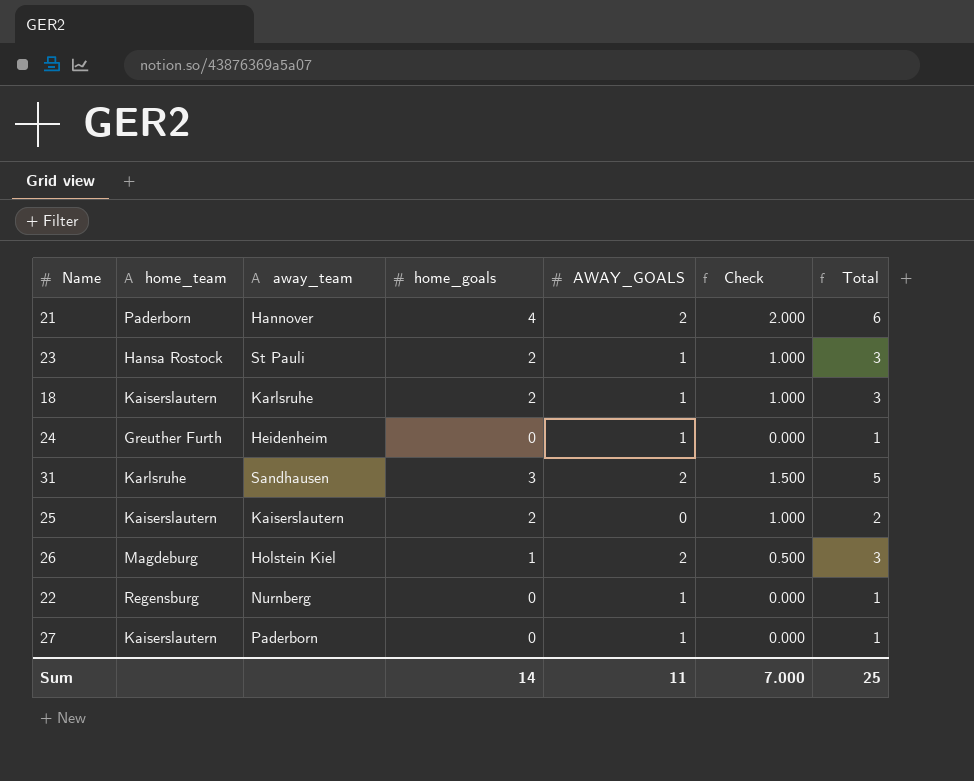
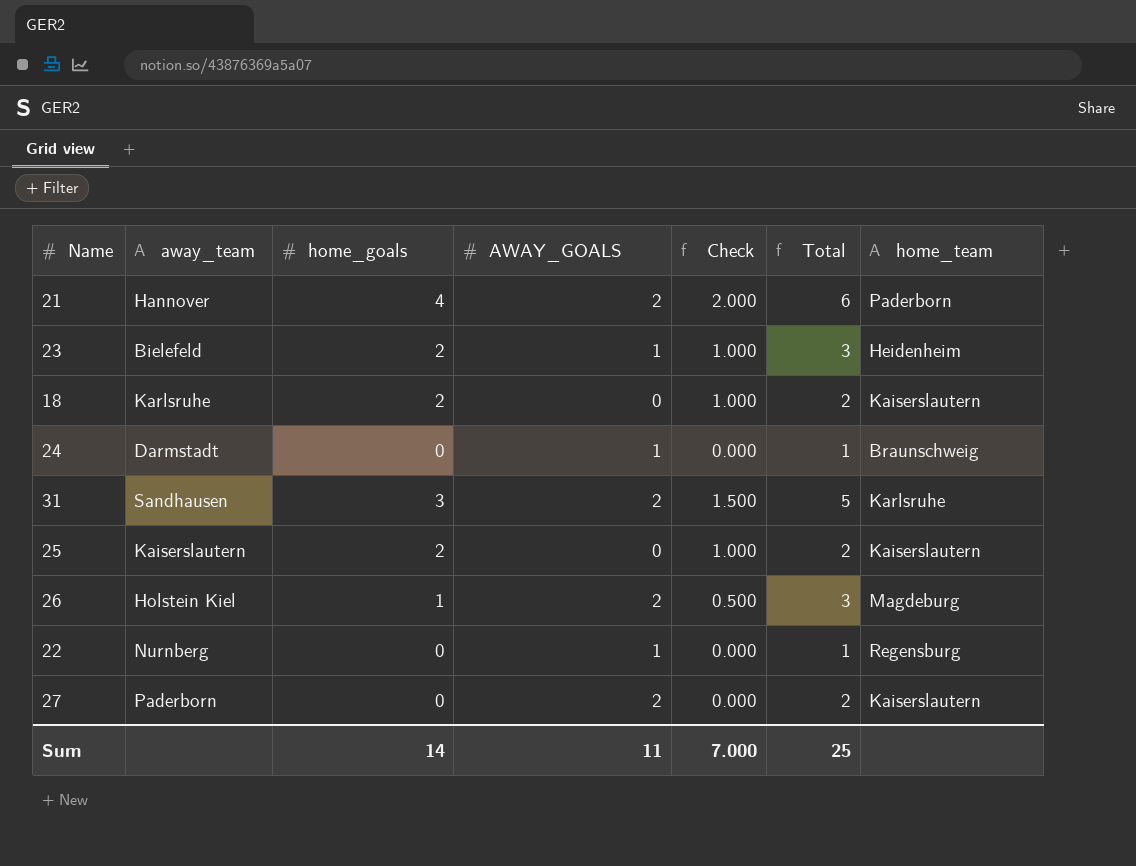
column home_team | position: 2 -> 7
23 | away_team: St Pauli -> Bielefeld
23 | home_team: Hansa Rostock -> Heidenheim
18 | AWAY_GOALS: 1 -> 0
18 | Total: 3 -> 2
24 | away_team: Heidenheim -> Darmstadt
24 | home_team: Greuther Furth -> Braunschweig
27 | AWAY_GOALS: 1 -> 2
27 | Total: 1 -> 2

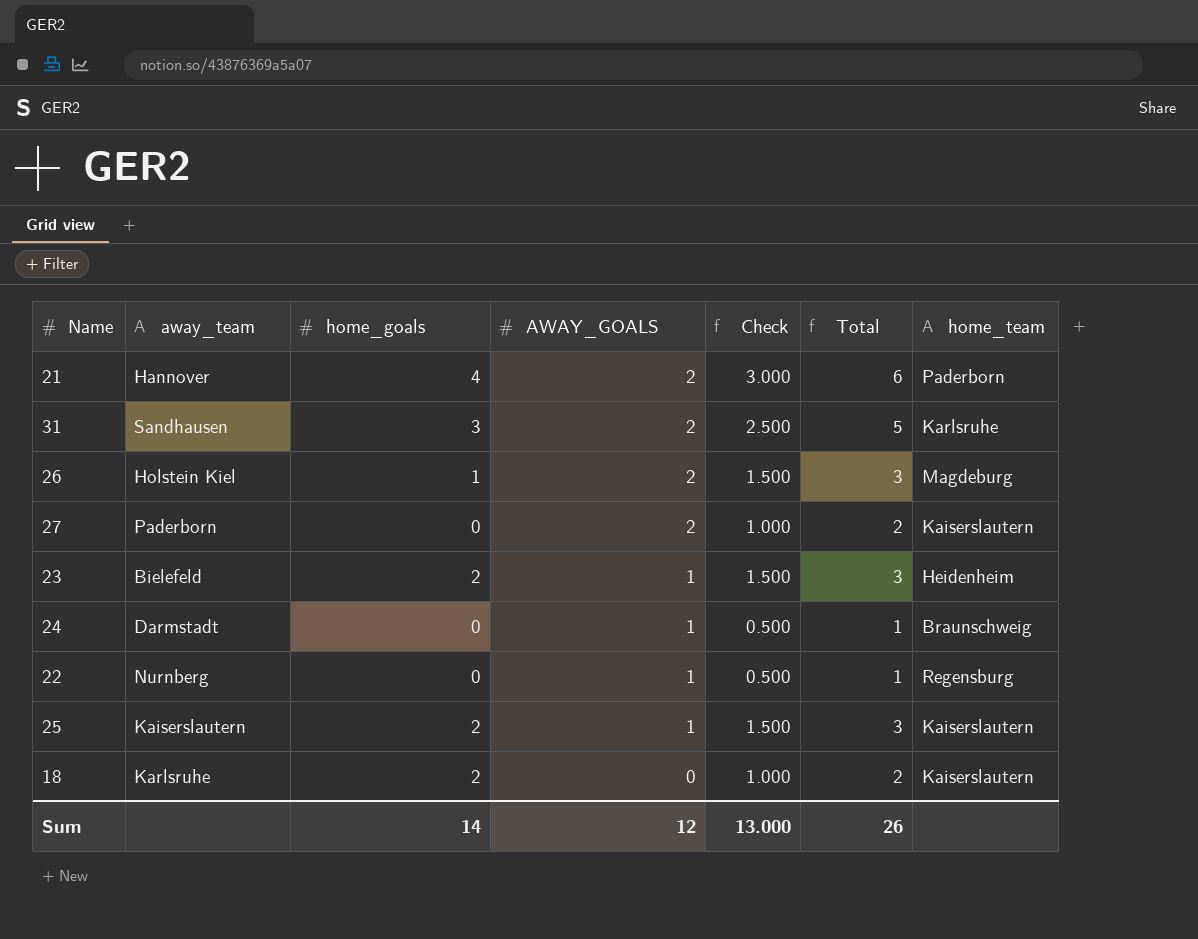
row order: none -> AWAY_GOALS descending
column Check | formula: [home_goals] * 0.5 -> [Total] * 0.5
25 | AWAY_GOALS: 0 -> 1
25 | Total: 2 -> 3
Sum | AWAY_GOALS: 11 -> 12
Sum | Check: 7.000 -> 13.000
Sum | Total: 25 -> 26

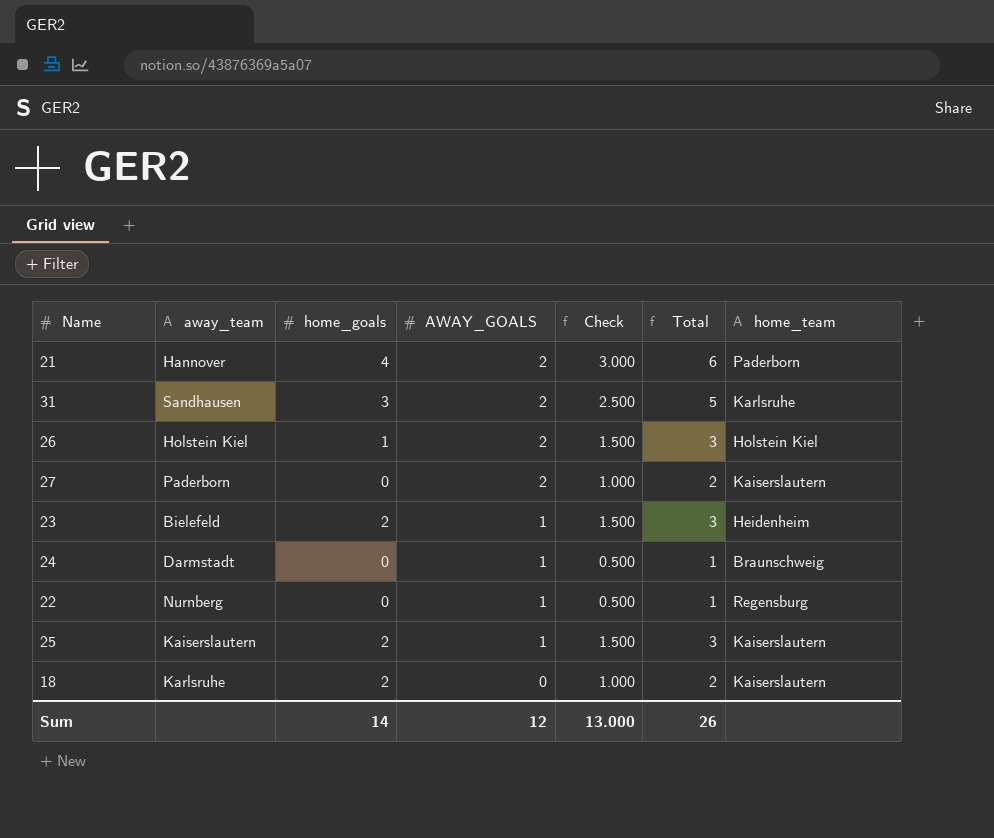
26 | home_team: Magdeburg -> Holstein Kiel

